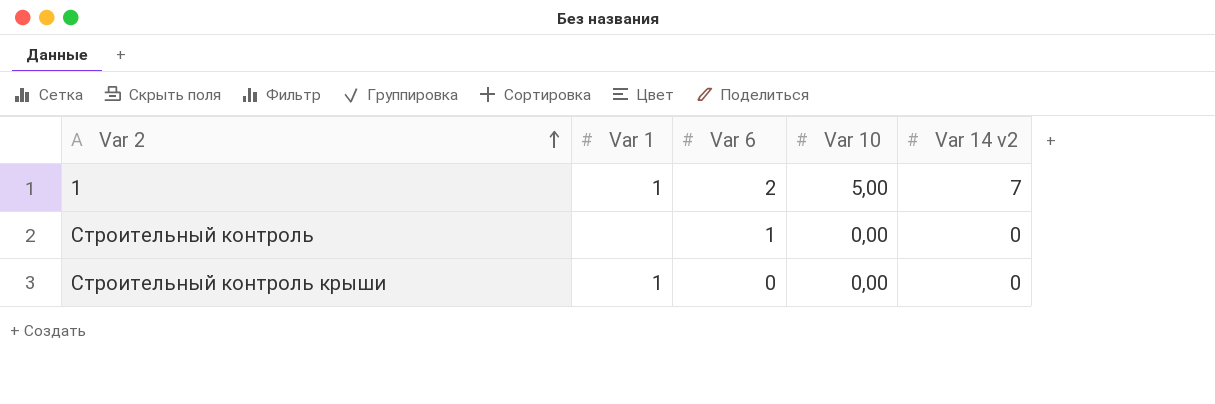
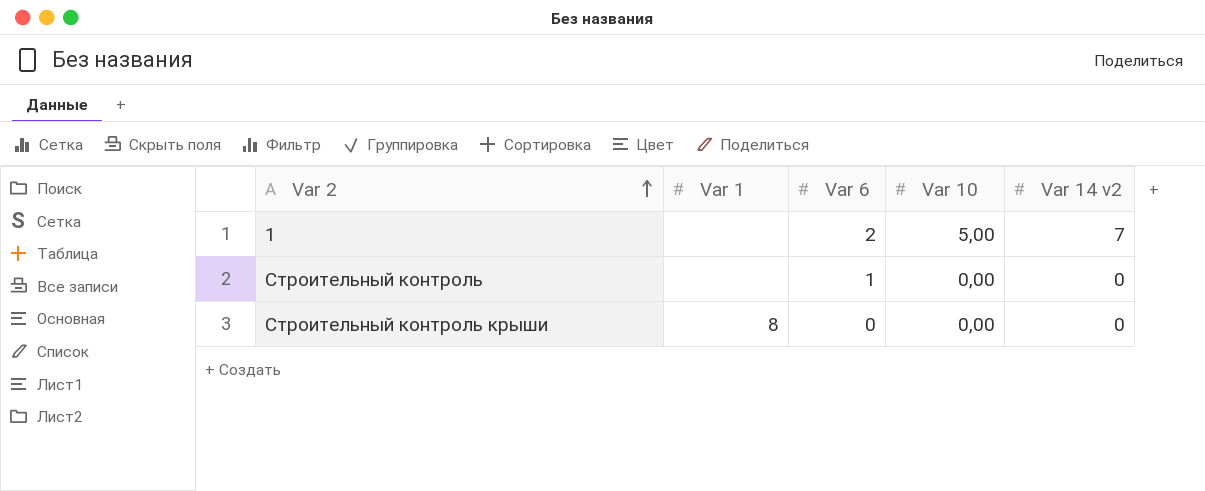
1 | Var 1: 1 -> none
Строительный контроль крыши | Var 1: 1 -> 8

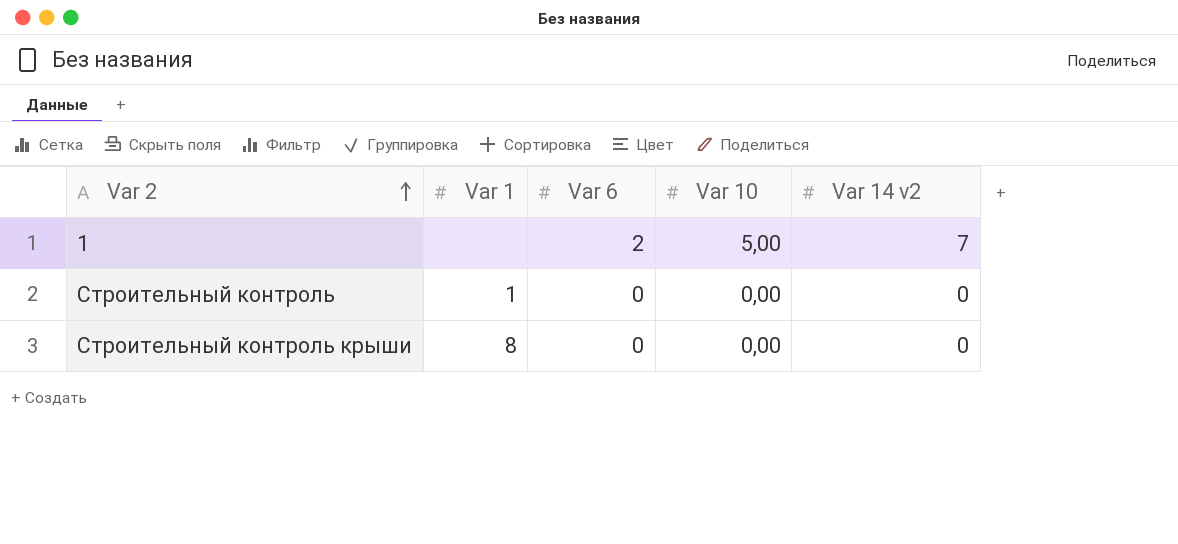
Строительный контроль | Var 1: none -> 1
Строительный контроль | Var 6: 1 -> 0

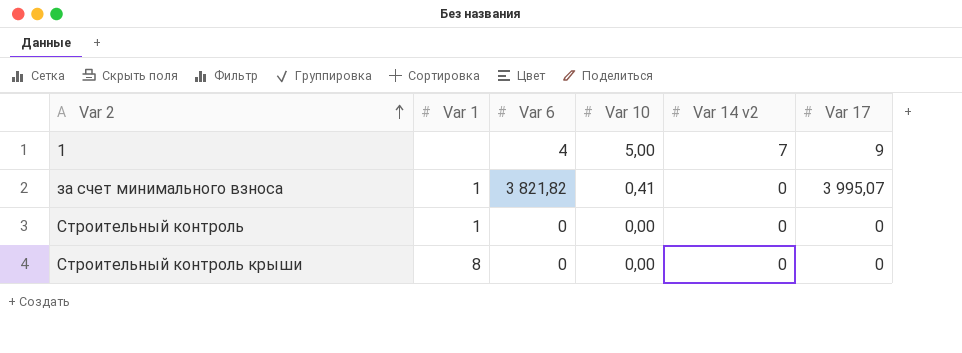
column Var 17 | position: none -> 6
1 | Var 6: 2 -> 4
row за счет минимального взноса: none -> 1 | 3 821,82 | 0,41 | 0 | 3 995,07

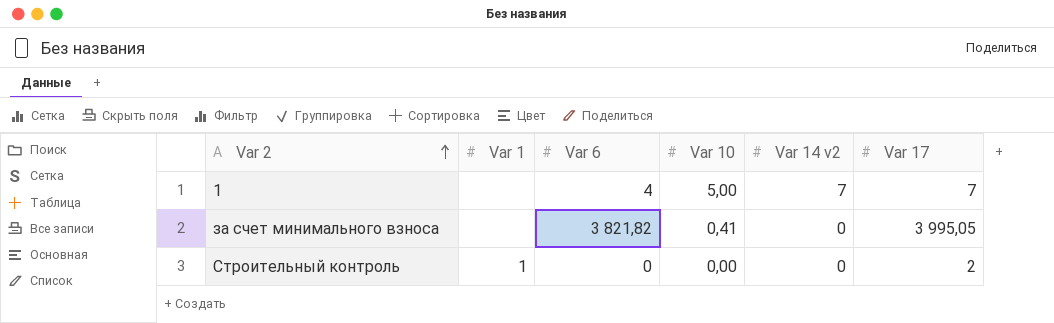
row Строительный контроль крыши: 8 | 0 | 0,00 | 0 | 0 -> none
1 | Var 17: 9 -> 7
за счет минимального взноса | Var 1: 1 -> none
за счет минимального взноса | Var 17: 3 995,07 -> 3 995,05
Строительный контроль | Var 17: 0 -> 2

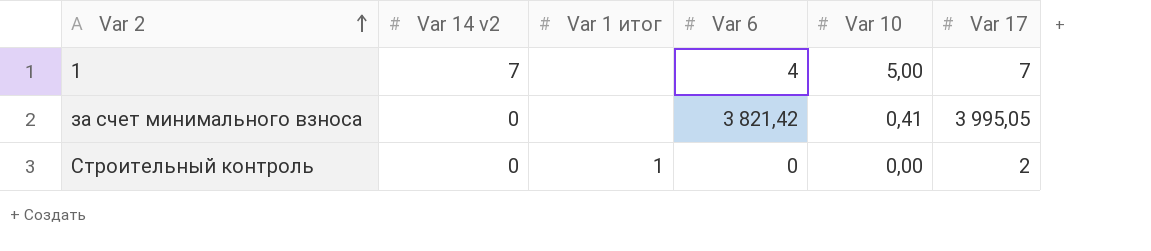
column Var 14 v2 | position: 5 -> 2
column name: Var 1 -> Var 1 итог
за счет минимального взноса | Var 6: 3 821,82 -> 3 821,42

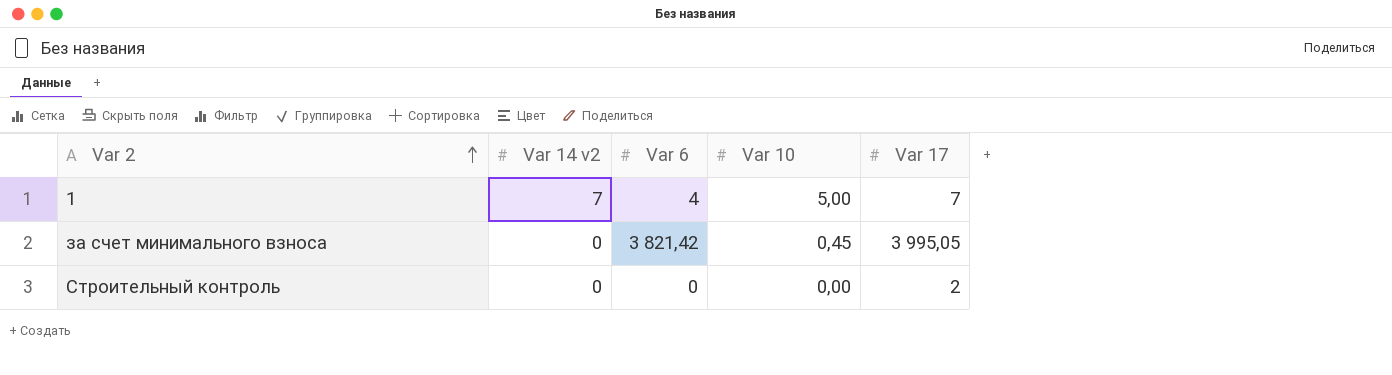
column Var 1 итог | position: 3 -> none
за счет минимального взноса | Var 10: 0,41 -> 0,45

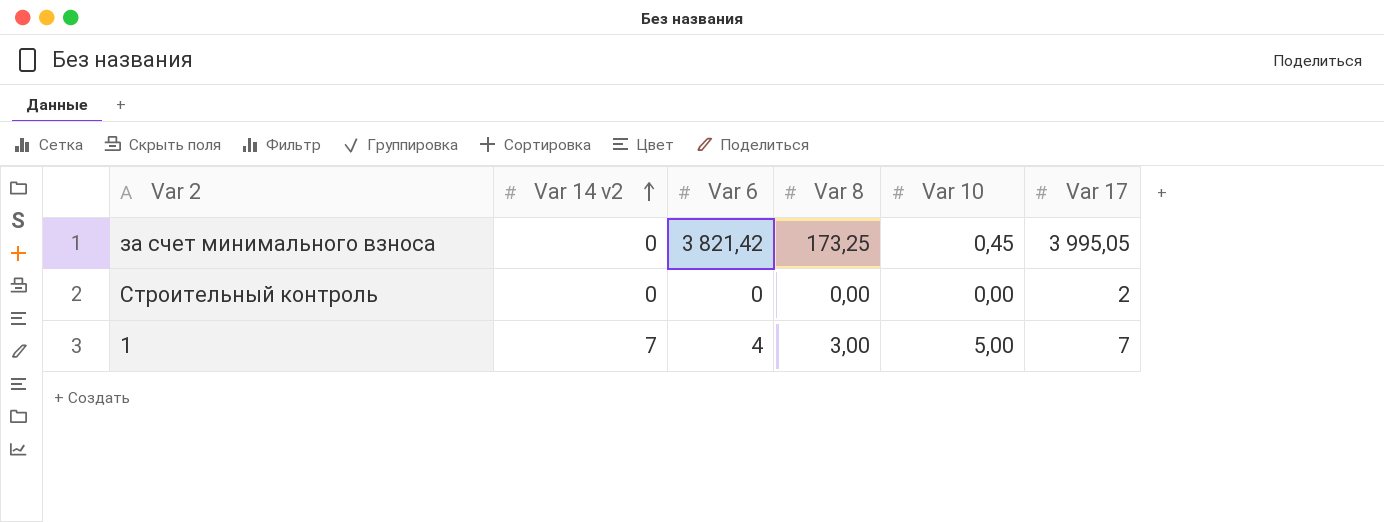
row order: Var 2 ascending -> Var 14 v2 ascending
column Var 8 | position: none -> 4

